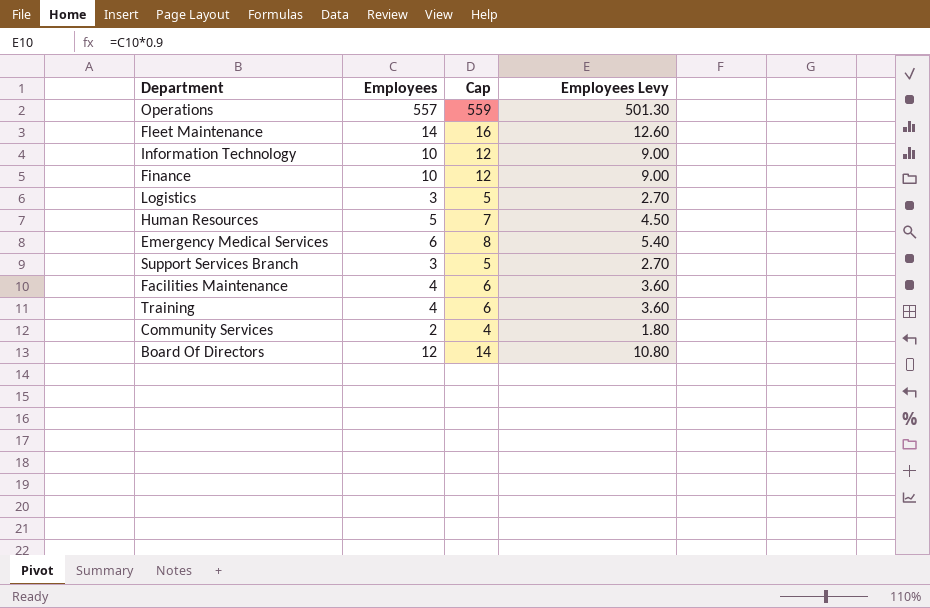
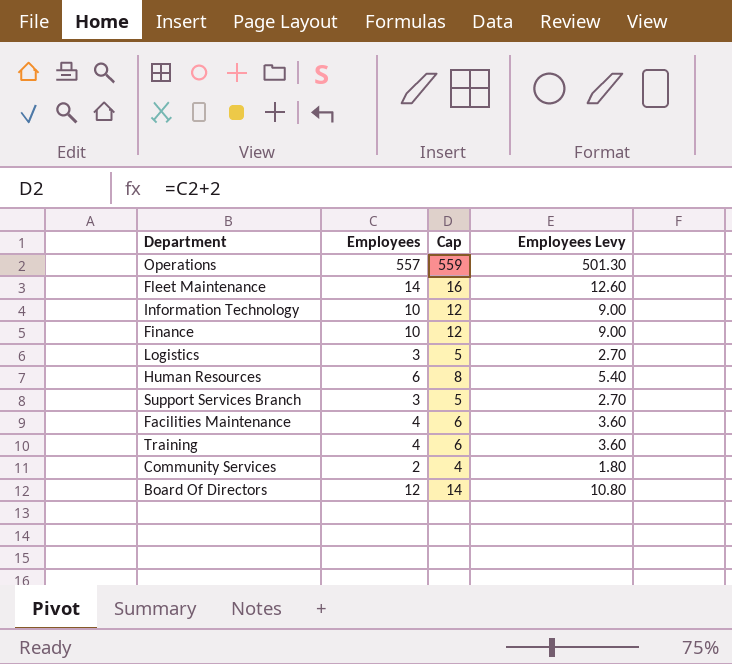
row Emergency Medical Services: 6 | 8 | 5.40 -> none
Human Resources | Employees: 5 -> 6
Human Resources | Cap: 7 -> 8
Human Resources | Employees Levy: 4.50 -> 5.40

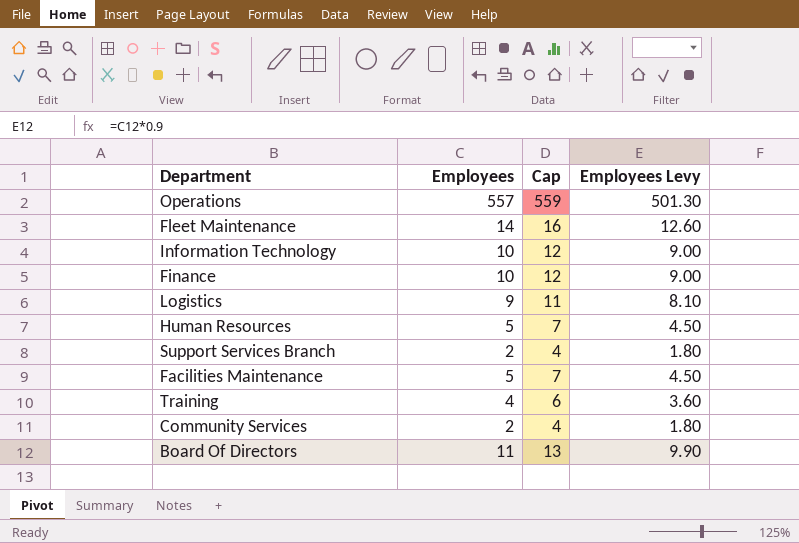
Logistics | Employees: 3 -> 9
Logistics | Cap: 5 -> 11
Logistics | Employees Levy: 2.70 -> 8.10
Human Resources | Employees: 6 -> 5
Human Resources | Cap: 8 -> 7
Human Resources | Employees Levy: 5.40 -> 4.50
Support Services Branch | Employees: 3 -> 2
Support Services Branch | Cap: 5 -> 4
Support Services Branch | Employees Levy: 2.70 -> 1.80
Facilities Maintenance | Employees: 4 -> 5
Facilities Maintenance | Cap: 6 -> 7
Facilities Maintenance | Employees Levy: 3.60 -> 4.50
Board Of Directors | Employees: 12 -> 11
Board Of Directors | Cap: 14 -> 13
Board Of Directors | Employees Levy: 10.80 -> 9.90

